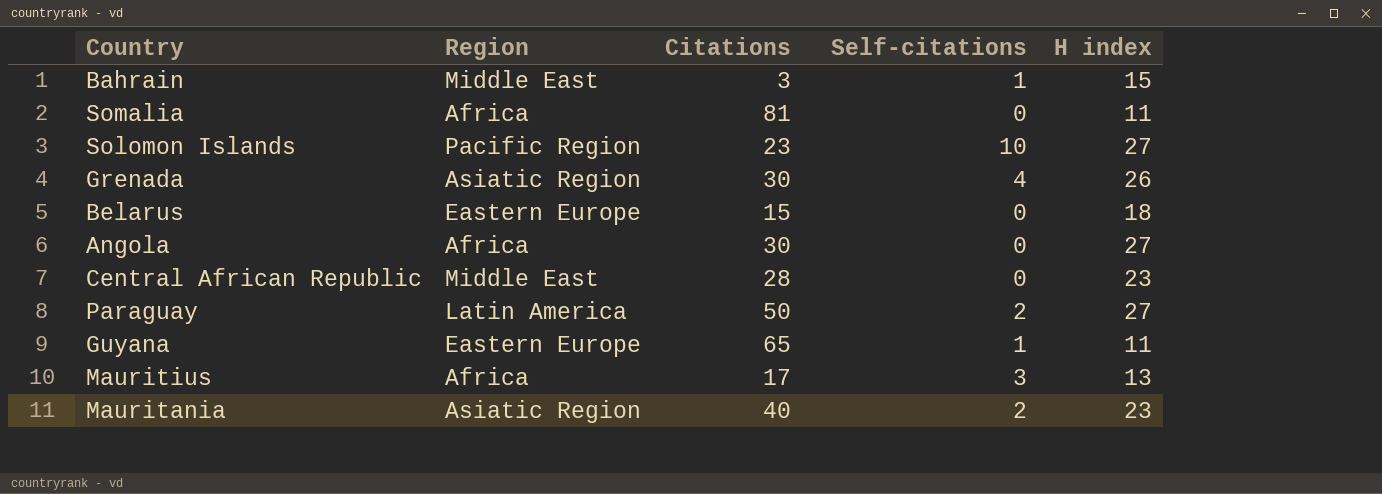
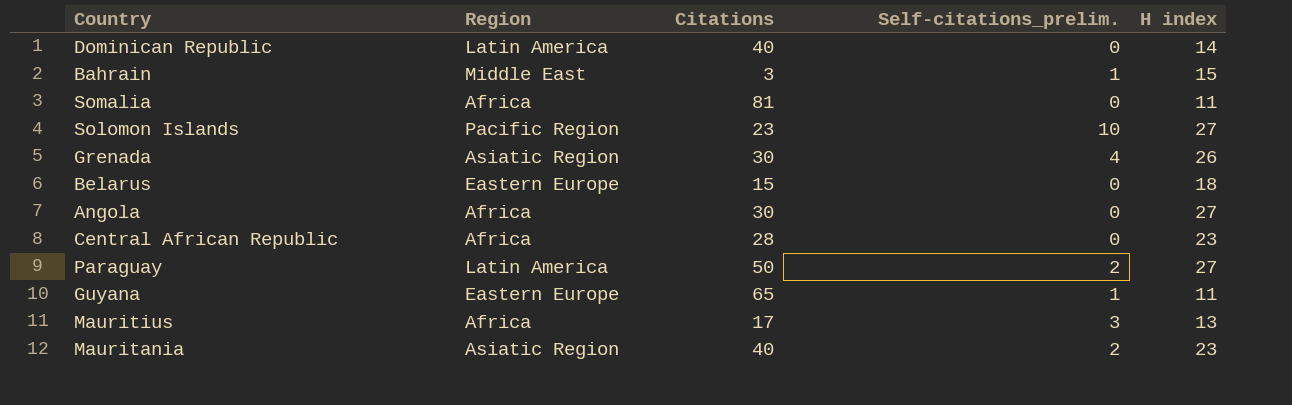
column name: Self-citations -> Self-citations_prelim.
row Dominican Republic: none -> Latin America | 40 | 0 | 14
Central African Republic | Region: Middle East -> Africa

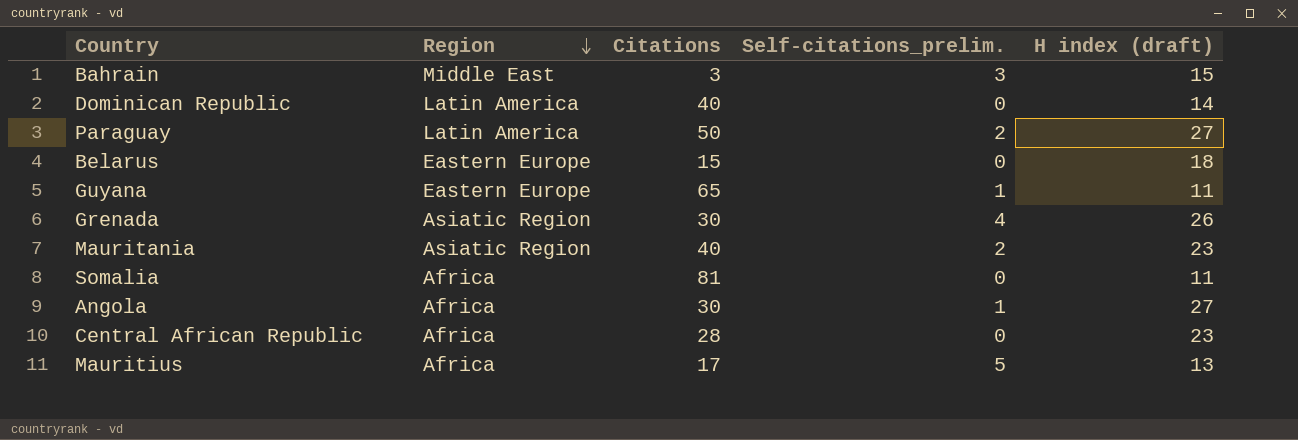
row order: none -> Region descending
column name: H index -> H index (draft)
row Solomon Islands: Pacific Region | 23 | 10 | 27 -> none
Bahrain | Self-citations_prelim.: 1 -> 3
Angola | Self-citations_prelim.: 0 -> 1
Mauritius | Self-citations_prelim.: 3 -> 5

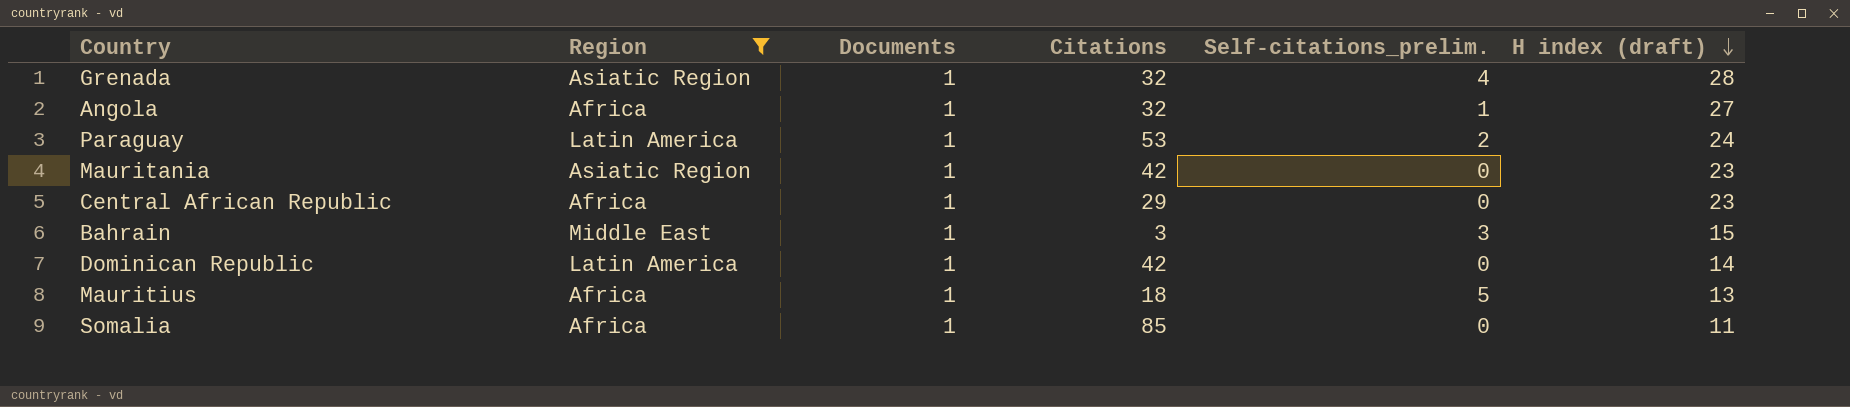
filter: none -> Region != Eastern Europe
row order: Region descending -> H index (draft) descending
column Documents | position: none -> 3
Grenada | Citations: 30 -> 32
Grenada | H index (draft): 26 -> 28
Angola | Citations: 30 -> 32
Paraguay | Citations: 50 -> 53
Paraguay | H index (draft): 27 -> 24
Mauritania | Citations: 40 -> 42
Mauritania | Self-citations_prelim.: 2 -> 0
Central African Republic | Citations: 28 -> 29
Dominican Republic | Citations: 40 -> 42
Mauritius | Citations: 17 -> 18
Somalia | Citations: 81 -> 85

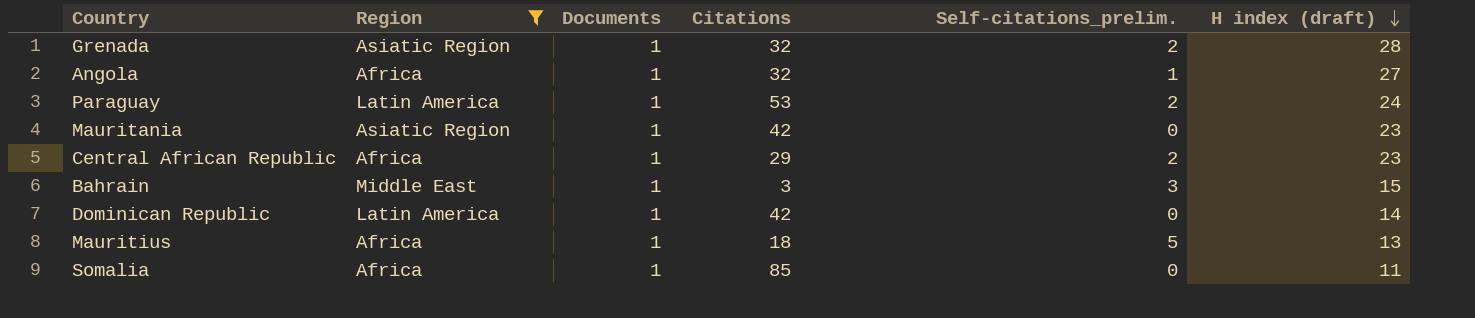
Grenada | Self-citations_prelim.: 4 -> 2
Central African Republic | Self-citations_prelim.: 0 -> 2

